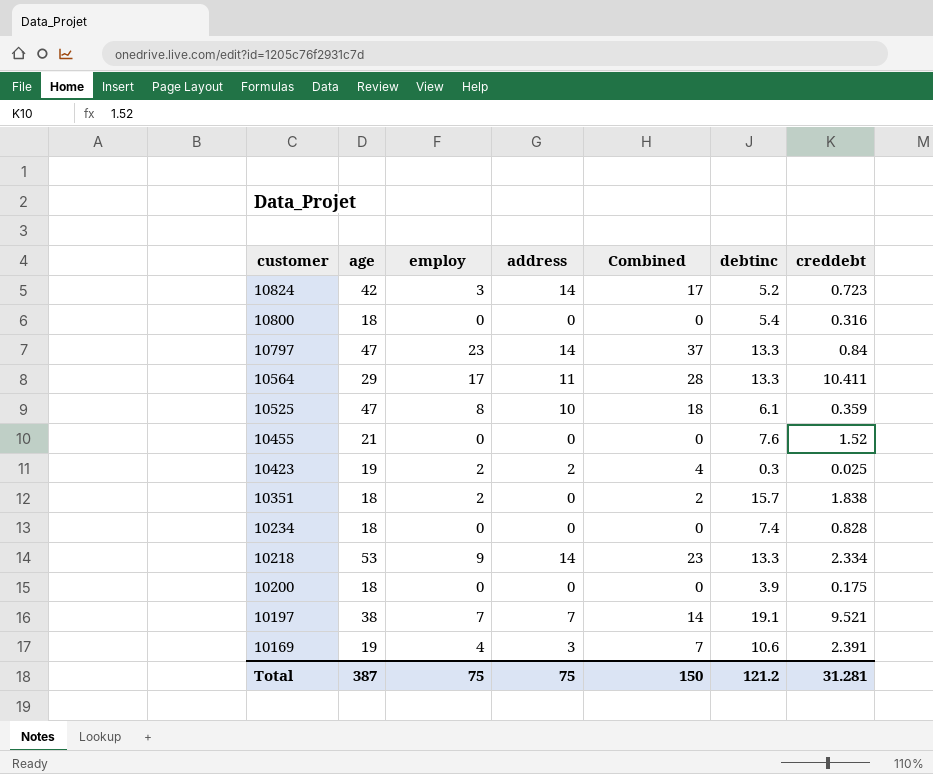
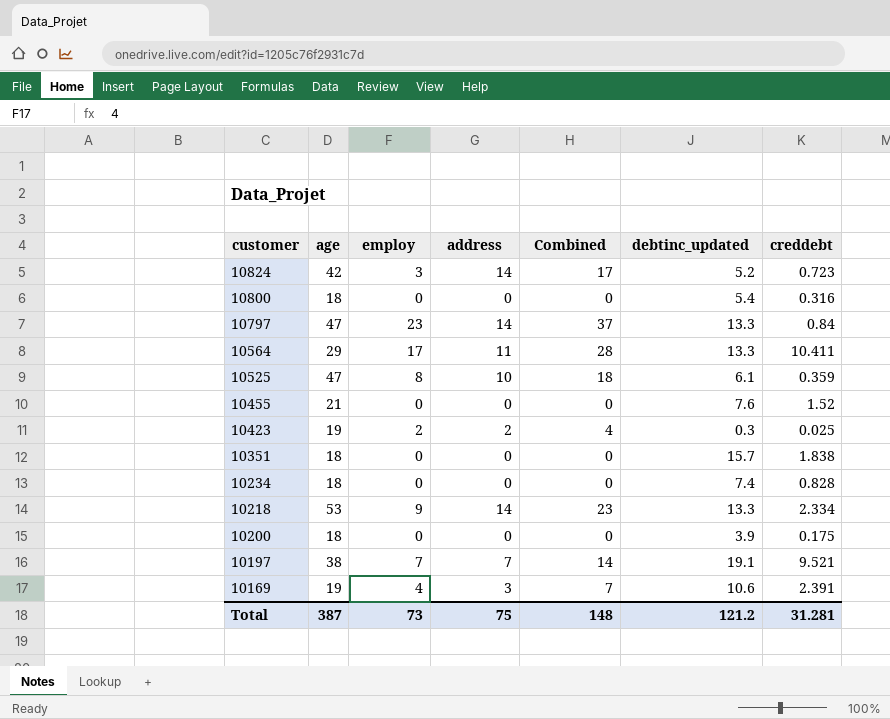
column name: debtinc -> debtinc_updated
10351 | employ: 2 -> 0
10351 | Combined: 2 -> 0
Total | employ: 75 -> 73
Total | Combined: 150 -> 148

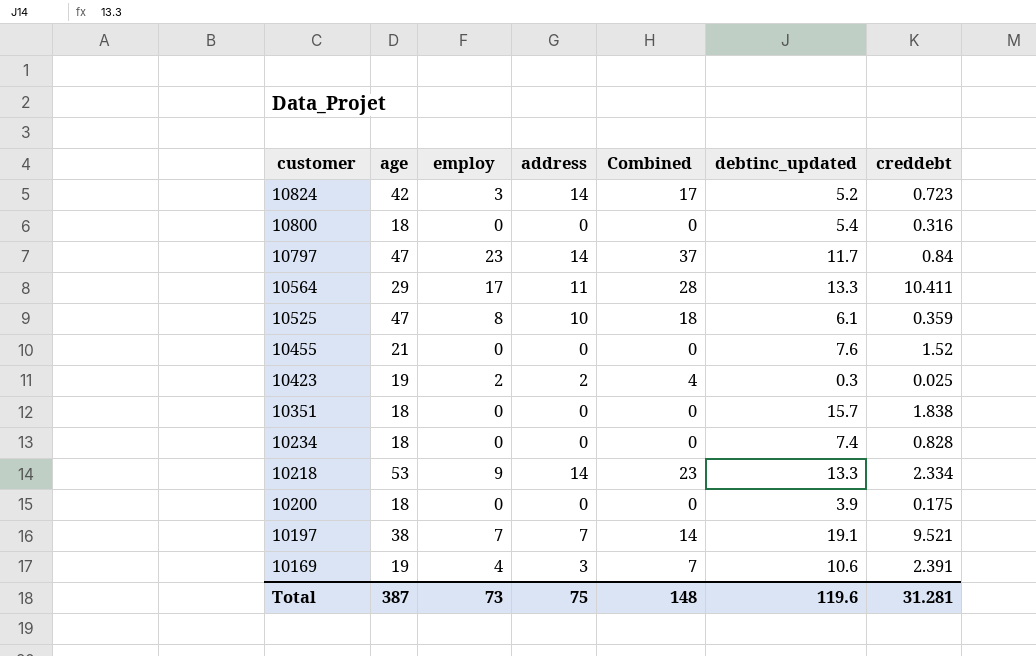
10797 | debtinc_updated: 13.3 -> 11.7
Total | debtinc_updated: 121.2 -> 119.6

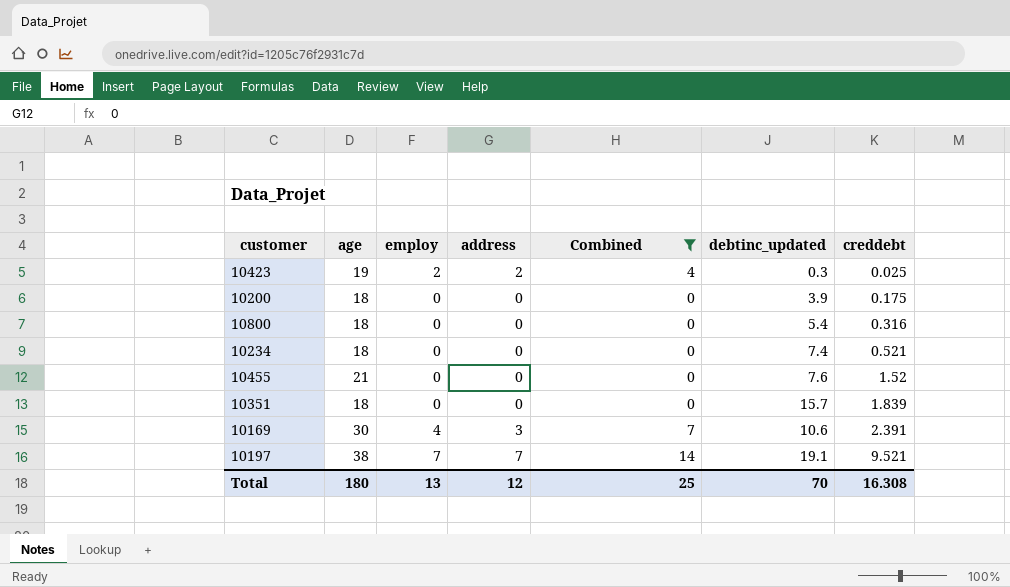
filter: none -> Combined <= 14
row order: customer descending -> creddebt ascending
10234 | creddebt: 0.828 -> 0.521
10351 | creddebt: 1.838 -> 1.839
10169 | age: 19 -> 30
Total | age: 387 -> 180
Total | employ: 73 -> 13
Total | address: 75 -> 12
Total | Combined: 148 -> 25
Total | debtinc_updated: 119.6 -> 70
Total | creddebt: 31.281 -> 16.308

